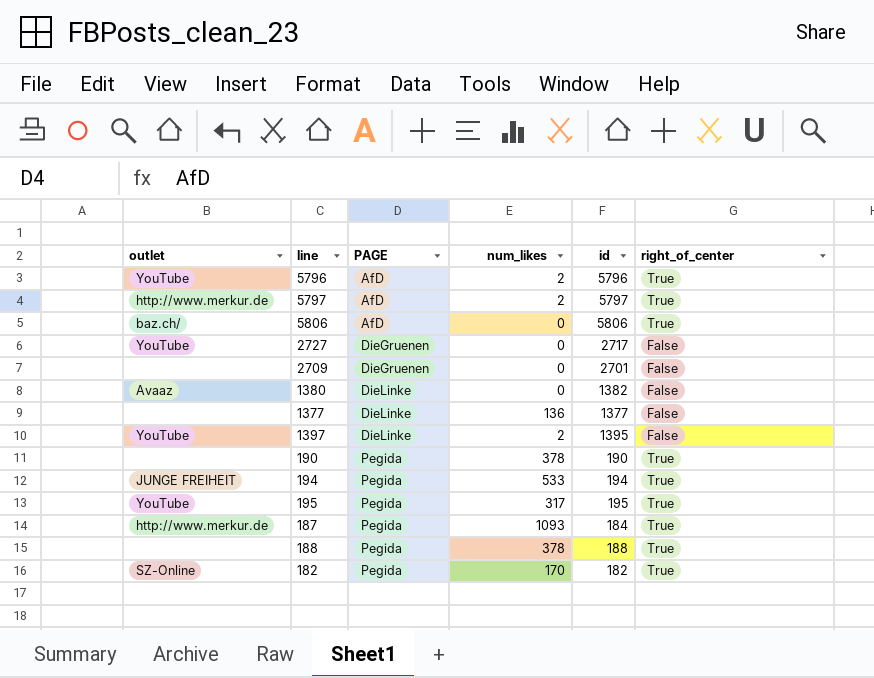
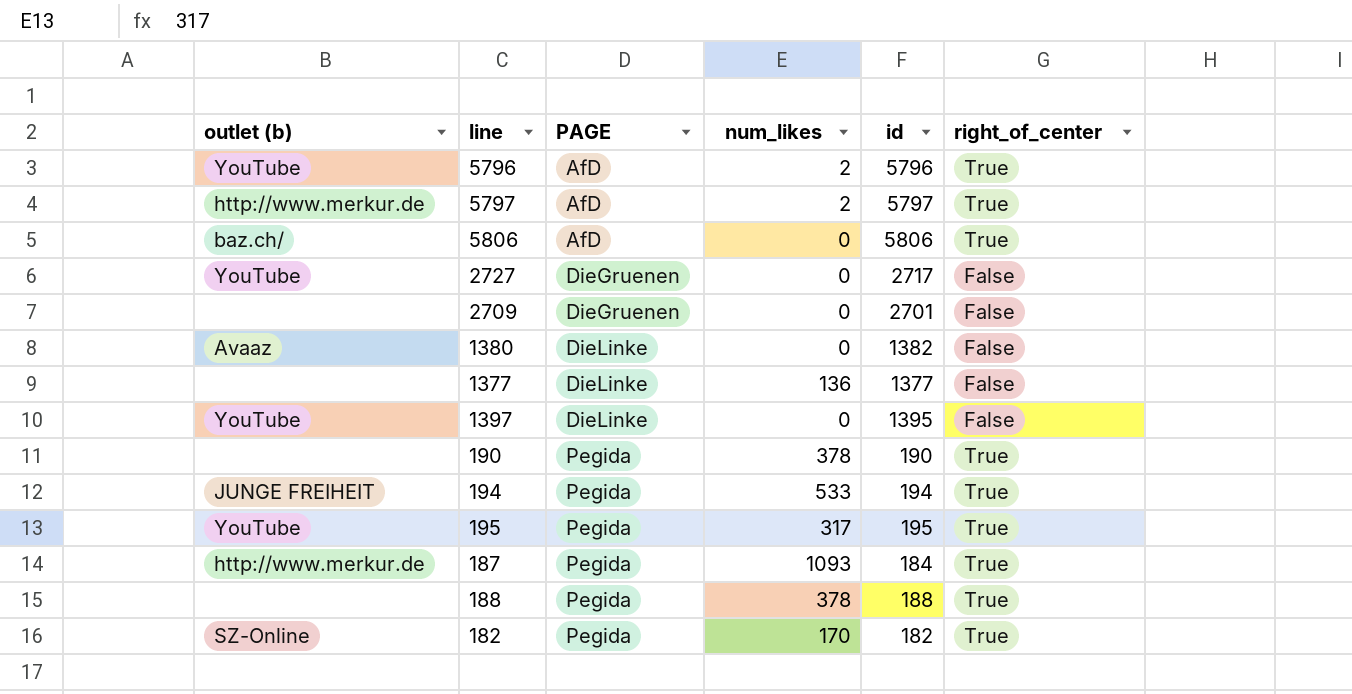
column name: outlet -> outlet (b)
1397 | num_likes: 2 -> 0

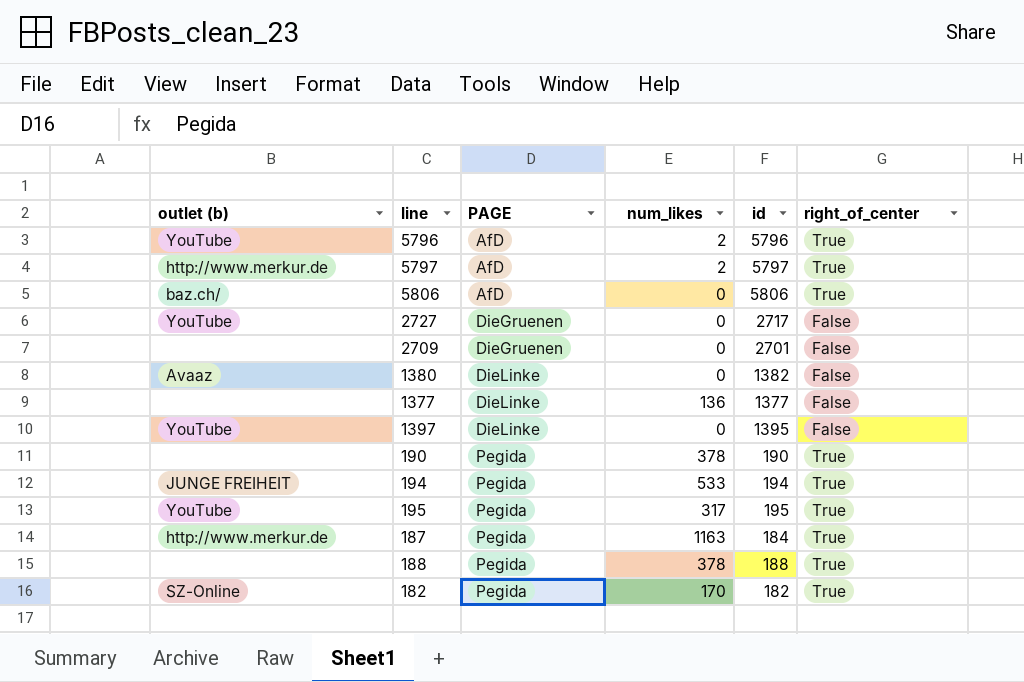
187 | num_likes: 1093 -> 1163

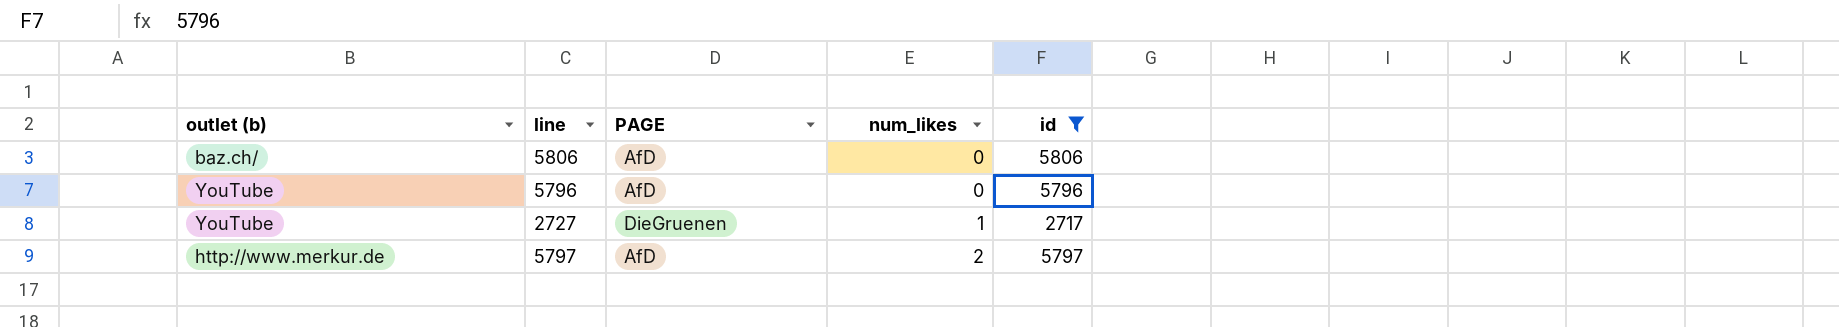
filter: none -> id >= 2717
row order: PAGE ascending -> num_likes ascending
column right_of_center | position: 6 -> none
5796 | num_likes: 2 -> 0
2727 | num_likes: 0 -> 1

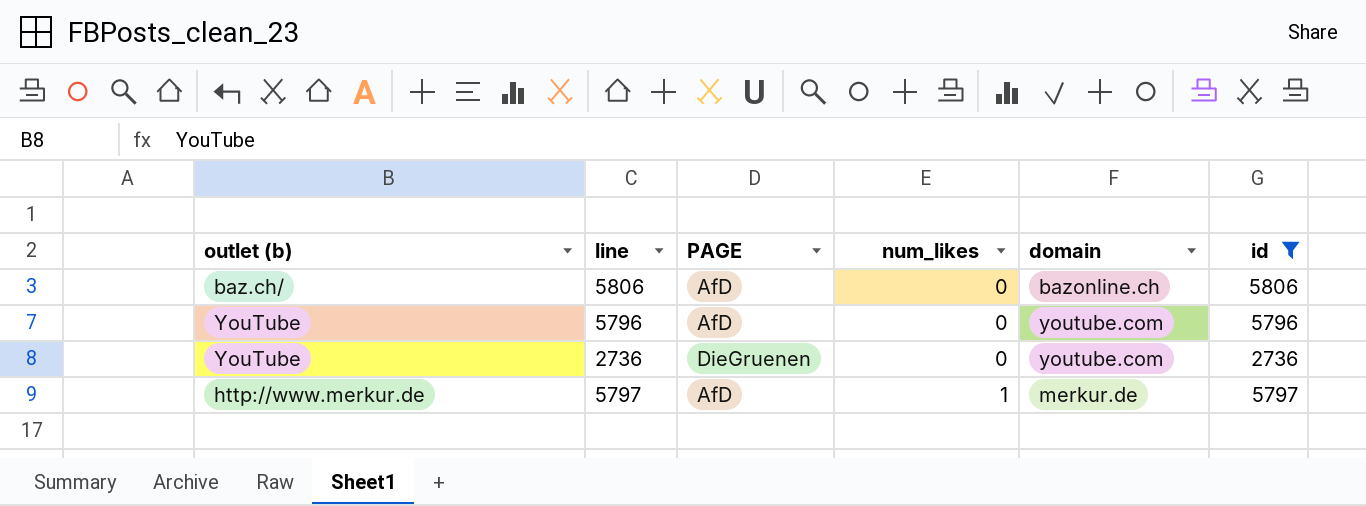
column domain | position: none -> 5
row 2727: YouTube | DieGruenen | 1 | 2717 -> none
row 2736: none -> YouTube | DieGruenen | 0 | youtube.com | 2736
5797 | num_likes: 2 -> 1

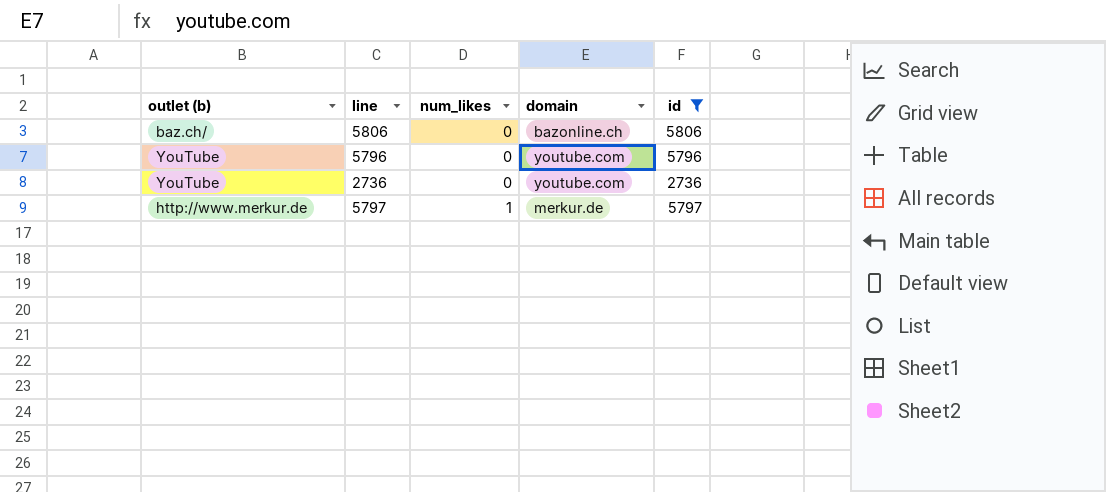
column PAGE | position: 3 -> none

